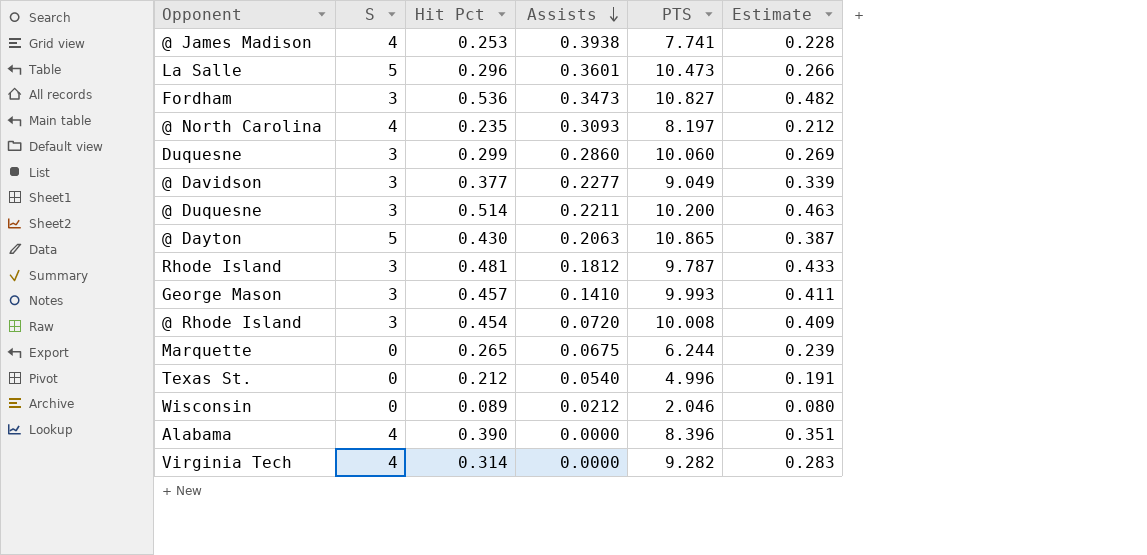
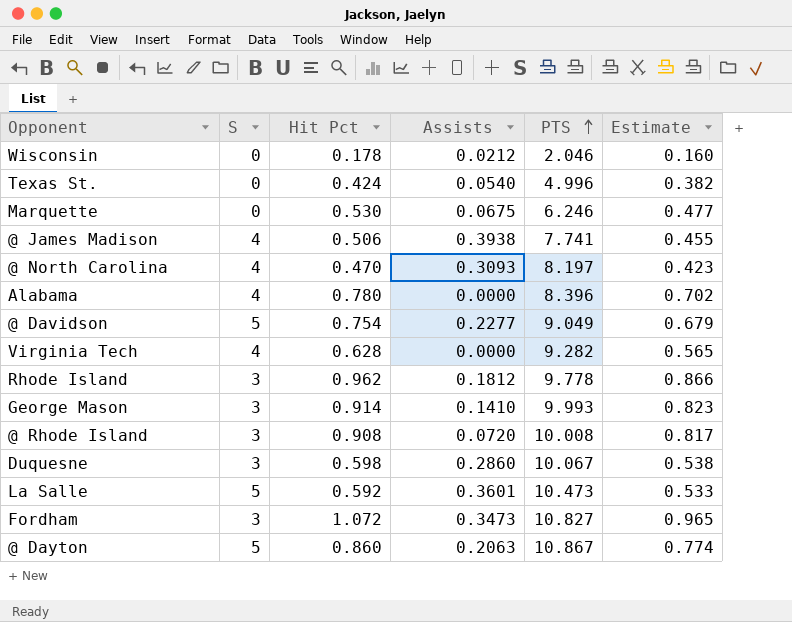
row order: Assists descending -> PTS ascending
row @ Duquesne: 3 | 0.514 | 0.2211 | 10.200 | 0.463 -> none
Wisconsin | Hit Pct: 0.089 -> 0.178
Wisconsin | Estimate: 0.080 -> 0.160
Texas St. | Hit Pct: 0.212 -> 0.424
Texas St. | Estimate: 0.191 -> 0.382
Marquette | Hit Pct: 0.265 -> 0.530
Marquette | PTS: 6.244 -> 6.246
Marquette | Estimate: 0.239 -> 0.477
@ James Madison | Hit Pct: 0.253 -> 0.506
@ James Madison | Estimate: 0.228 -> 0.455
@ North Carolina | Hit Pct: 0.235 -> 0.470
@ North Carolina | Estimate: 0.212 -> 0.423
Alabama | Hit Pct: 0.390 -> 0.780
Alabama | Estimate: 0.351 -> 0.702
@ Davidson | S: 3 -> 5
@ Davidson | Hit Pct: 0.377 -> 0.754
@ Davidson | Estimate: 0.339 -> 0.679
Virginia Tech | Hit Pct: 0.314 -> 0.628
Virginia Tech | Estimate: 0.283 -> 0.565
Rhode Island | Hit Pct: 0.481 -> 0.962
Rhode Island | PTS: 9.787 -> 9.778
Rhode Island | Estimate: 0.433 -> 0.866
George Mason | Hit Pct: 0.457 -> 0.914
George Mason | Estimate: 0.411 -> 0.823
@ Rhode Island | Hit Pct: 0.454 -> 0.908
@ Rhode Island | Estimate: 0.409 -> 0.817
Duquesne | Hit Pct: 0.299 -> 0.598
Duquesne | PTS: 10.060 -> 10.067
Duquesne | Estimate: 0.269 -> 0.538
La Salle | Hit Pct: 0.296 -> 0.592
La Salle | Estimate: 0.266 -> 0.533
Fordham | Hit Pct: 0.536 -> 1.072
Fordham | Estimate: 0.482 -> 0.965
@ Dayton | Hit Pct: 0.430 -> 0.860
@ Dayton | PTS: 10.865 -> 10.867
@ Dayton | Estimate: 0.387 -> 0.774

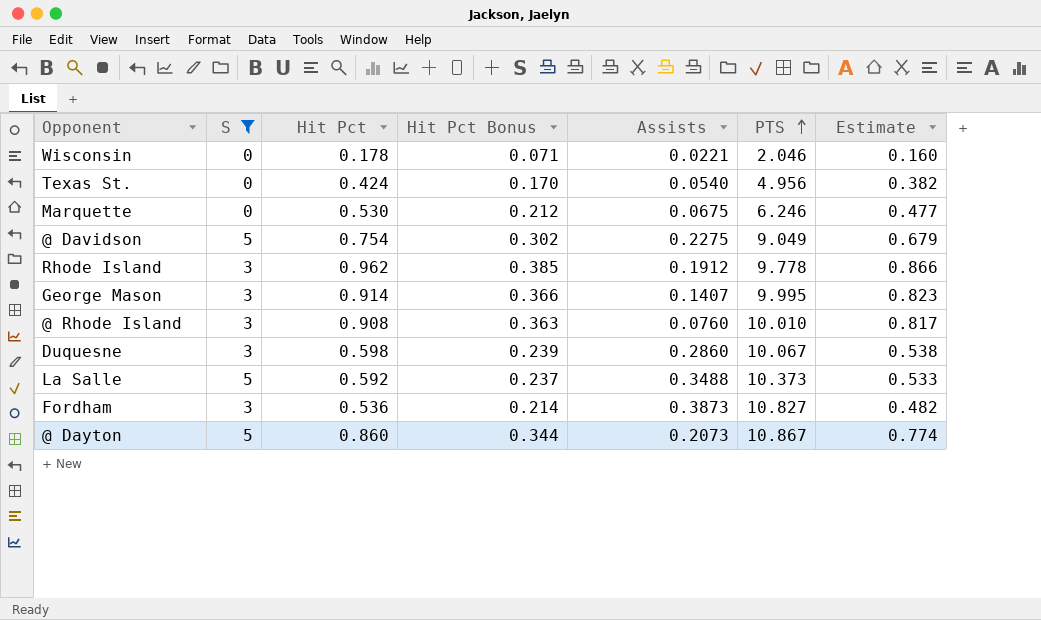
filter: none -> S != 4
column Hit Pct Bonus | formula: none -> [Hit Pct] * 0.4
Wisconsin | Assists: 0.0212 -> 0.0221
Texas St. | PTS: 4.996 -> 4.956
@ Davidson | Assists: 0.2277 -> 0.2275
Rhode Island | Assists: 0.1812 -> 0.1912
George Mason | Assists: 0.1410 -> 0.1407
George Mason | PTS: 9.993 -> 9.995
@ Rhode Island | Assists: 0.0720 -> 0.0760
@ Rhode Island | PTS: 10.008 -> 10.010
La Salle | Assists: 0.3601 -> 0.3488
La Salle | PTS: 10.473 -> 10.373
Fordham | Hit Pct: 1.072 -> 0.536
Fordham | Assists: 0.3473 -> 0.3873
Fordham | Estimate: 0.965 -> 0.482
@ Dayton | Assists: 0.2063 -> 0.2073

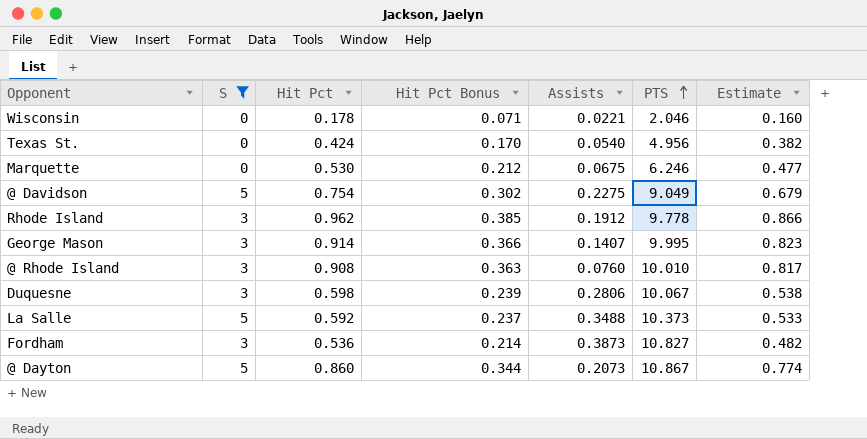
Duquesne | Assists: 0.2860 -> 0.2806

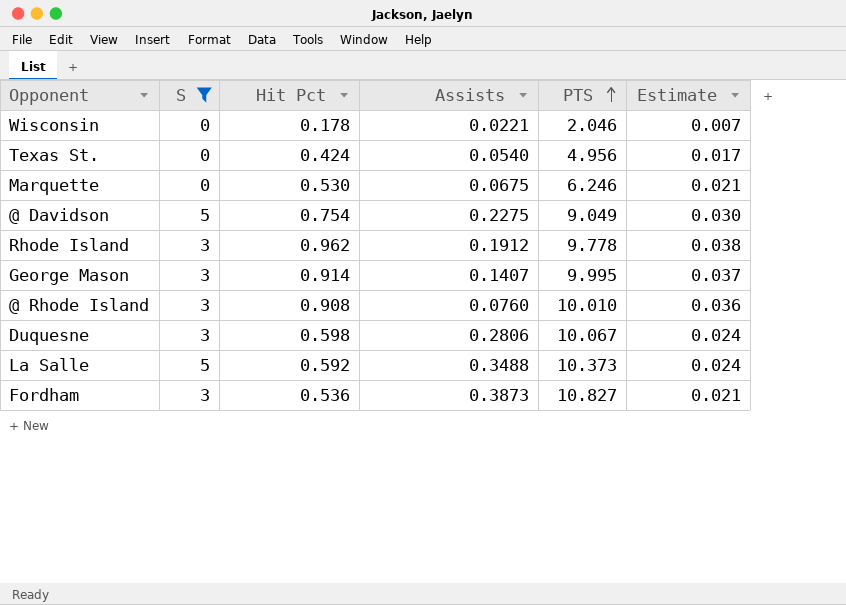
column Hit Pct Bonus | formula: [Hit Pct] * 0.4 -> none
column Estimate | formula: [Hit Pct] * 0.9 -> [Hit Pct] * 0.04
row @ Dayton: 5 | 0.860 | 0.344 | 0.2073 | 10.867 | 0.774 -> none

